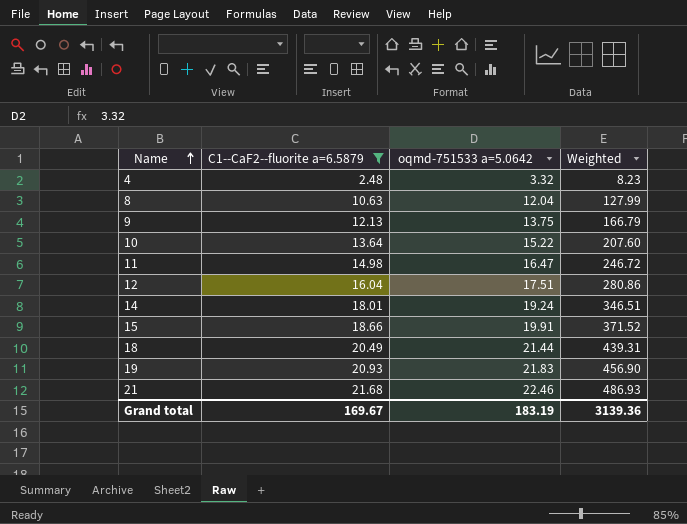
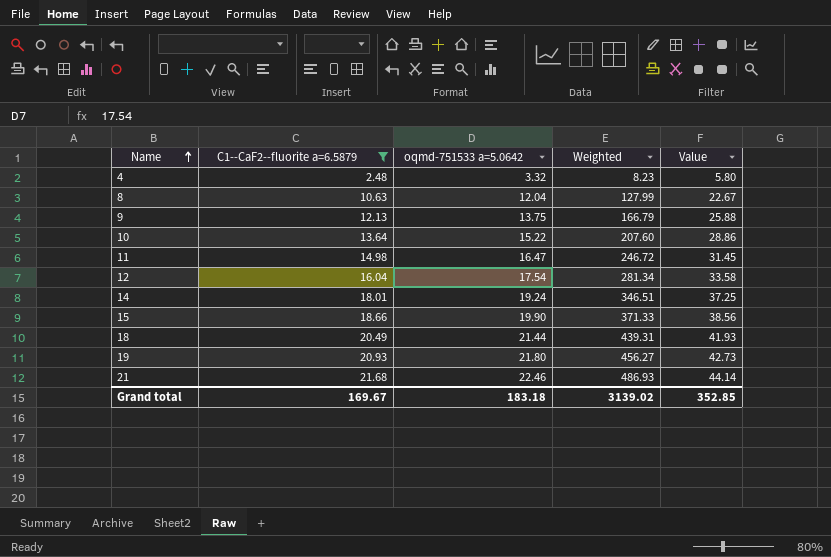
column Value | formula: none -> [C1--CaF2--fluorite a=6.5879] + [oqmd-751533 a=5.0642]
12 | oqmd-751533 a=5.0642: 17.51 -> 17.54
12 | Weighted: 280.86 -> 281.34
15 | oqmd-751533 a=5.0642: 19.91 -> 19.90
15 | Weighted: 371.52 -> 371.33
19 | oqmd-751533 a=5.0642: 21.83 -> 21.80
19 | Weighted: 456.90 -> 456.27
Grand total | oqmd-751533 a=5.0642: 183.19 -> 183.18
Grand total | Weighted: 3139.36 -> 3139.02

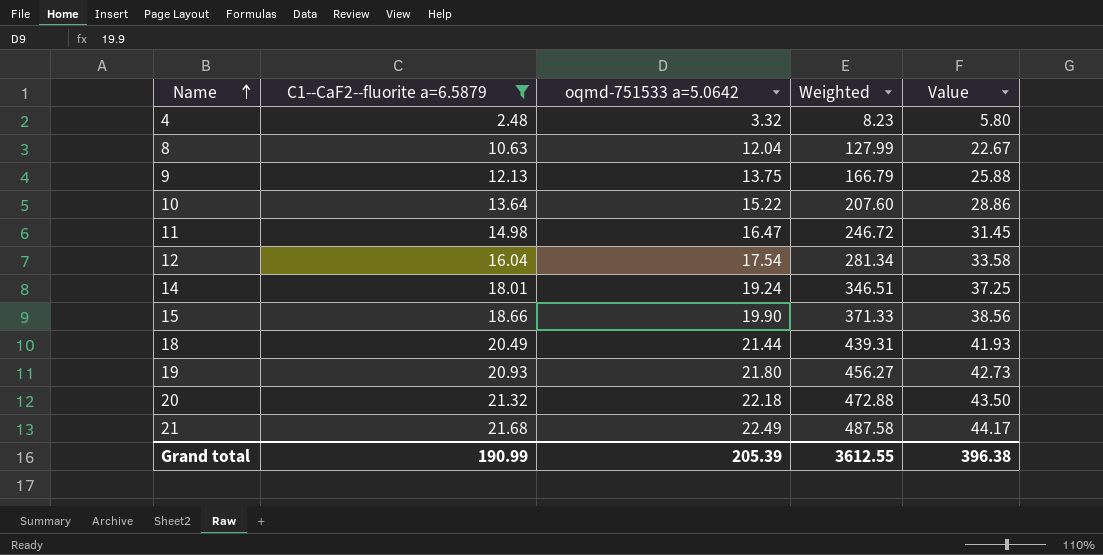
row 20: none -> 21.32 | 22.18 | 472.88 | 43.50
21 | oqmd-751533 a=5.0642: 22.46 -> 22.49
21 | Weighted: 486.93 -> 487.58
21 | Value: 44.14 -> 44.17
Grand total | C1--CaF2--fluorite a=6.5879: 169.67 -> 190.99
Grand total | oqmd-751533 a=5.0642: 183.18 -> 205.39
Grand total | Weighted: 3139.02 -> 3612.55
Grand total | Value: 352.85 -> 396.38

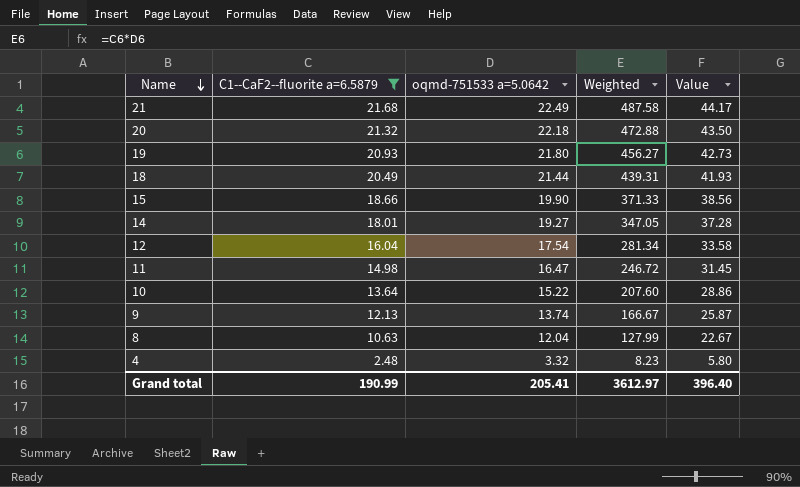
row order: Name ascending -> Name descending
14 | oqmd-751533 a=5.0642: 19.24 -> 19.27
14 | Weighted: 346.51 -> 347.05
14 | Value: 37.25 -> 37.28
9 | oqmd-751533 a=5.0642: 13.75 -> 13.74
9 | Weighted: 166.79 -> 166.67
9 | Value: 25.88 -> 25.87
Grand total | oqmd-751533 a=5.0642: 205.39 -> 205.41
Grand total | Weighted: 3612.55 -> 3612.97
Grand total | Value: 396.38 -> 396.40

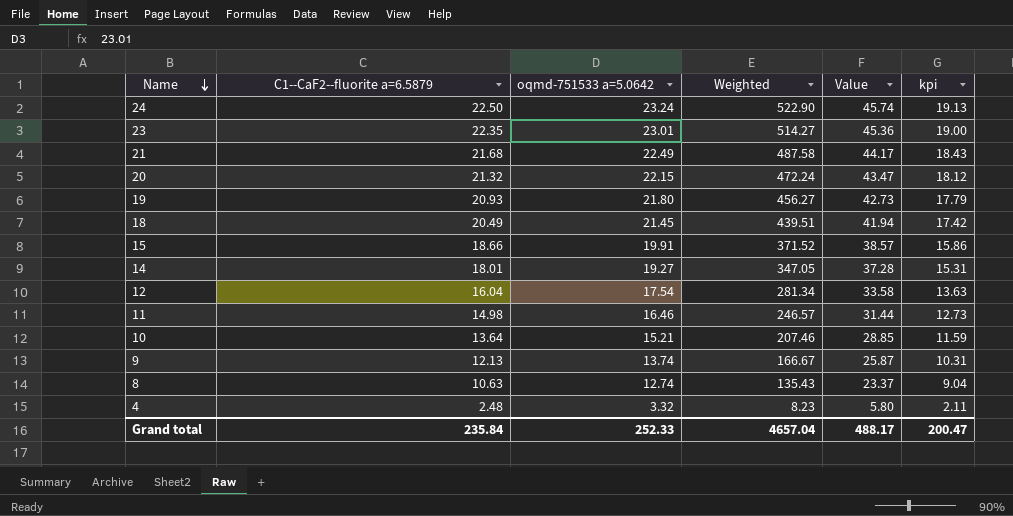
filter: C1--CaF2--fluorite a=6.5879 <= 21.68 -> none
column kpi | formula: none -> [C1--CaF2--fluorite a=6.5879] * 0.85
20 | oqmd-751533 a=5.0642: 22.18 -> 22.15
20 | Weighted: 472.88 -> 472.24
20 | Value: 43.50 -> 43.47
18 | oqmd-751533 a=5.0642: 21.44 -> 21.45
18 | Weighted: 439.31 -> 439.51
18 | Value: 41.93 -> 41.94
15 | oqmd-751533 a=5.0642: 19.90 -> 19.91
15 | Weighted: 371.33 -> 371.52
15 | Value: 38.56 -> 38.57
11 | oqmd-751533 a=5.0642: 16.47 -> 16.46
11 | Weighted: 246.72 -> 246.57
11 | Value: 31.45 -> 31.44
10 | oqmd-751533 a=5.0642: 15.22 -> 15.21
10 | Weighted: 207.60 -> 207.46
10 | Value: 28.86 -> 28.85
8 | oqmd-751533 a=5.0642: 12.04 -> 12.74
8 | Weighted: 127.99 -> 135.43
8 | Value: 22.67 -> 23.37
Grand total | C1--CaF2--fluorite a=6.5879: 190.99 -> 235.84
Grand total | oqmd-751533 a=5.0642: 205.41 -> 252.33
Grand total | Weighted: 3612.97 -> 4657.04
Grand total | Value: 396.40 -> 488.17

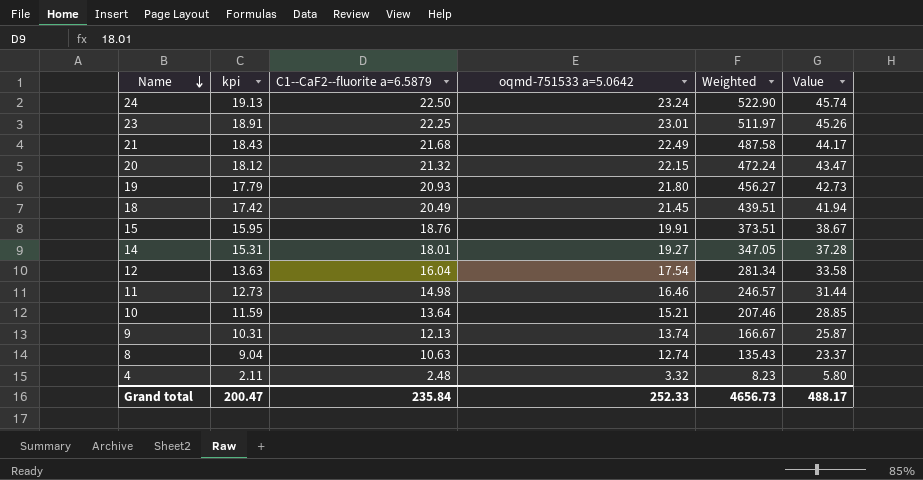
column kpi | position: 6 -> 2
23 | kpi: 19.00 -> 18.91
23 | C1--CaF2--fluorite a=6.5879: 22.35 -> 22.25
23 | Weighted: 514.27 -> 511.97
23 | Value: 45.36 -> 45.26
15 | kpi: 15.86 -> 15.95
15 | C1--CaF2--fluorite a=6.5879: 18.66 -> 18.76
15 | Weighted: 371.52 -> 373.51
15 | Value: 38.57 -> 38.67
Grand total | Weighted: 4657.04 -> 4656.73

